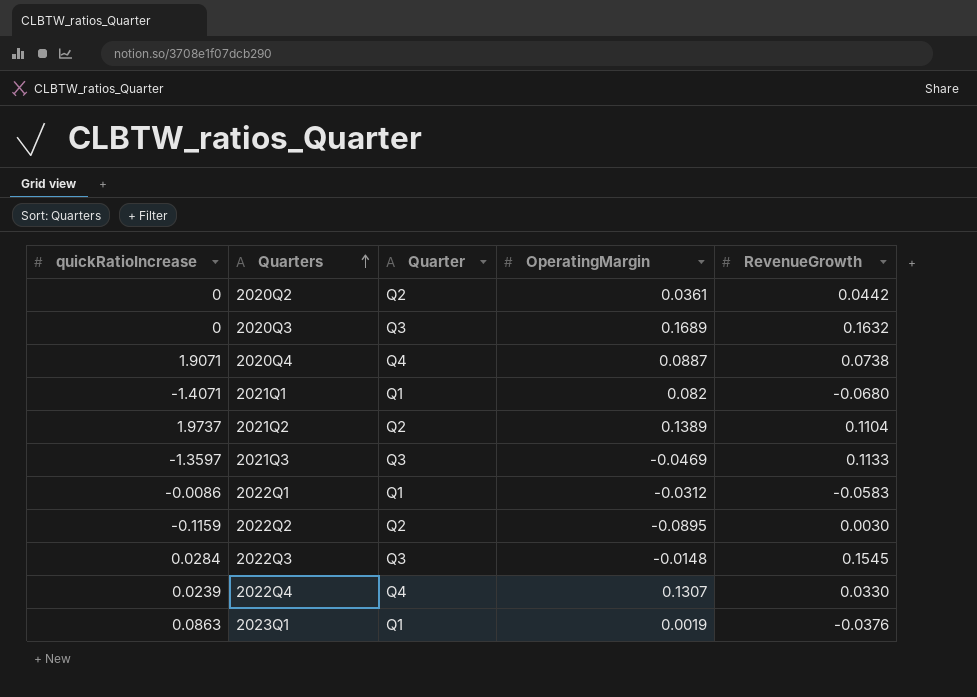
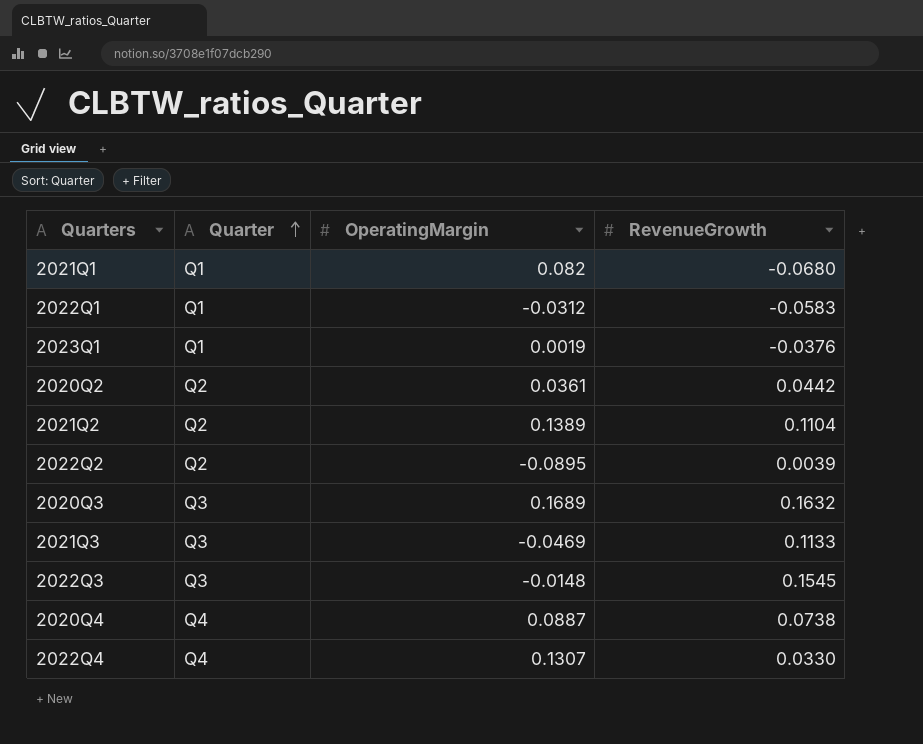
row order: Quarters ascending -> Quarter ascending
column quickRatioIncrease | position: 1 -> none
2022Q2 | RevenueGrowth: 0.0030 -> 0.0039

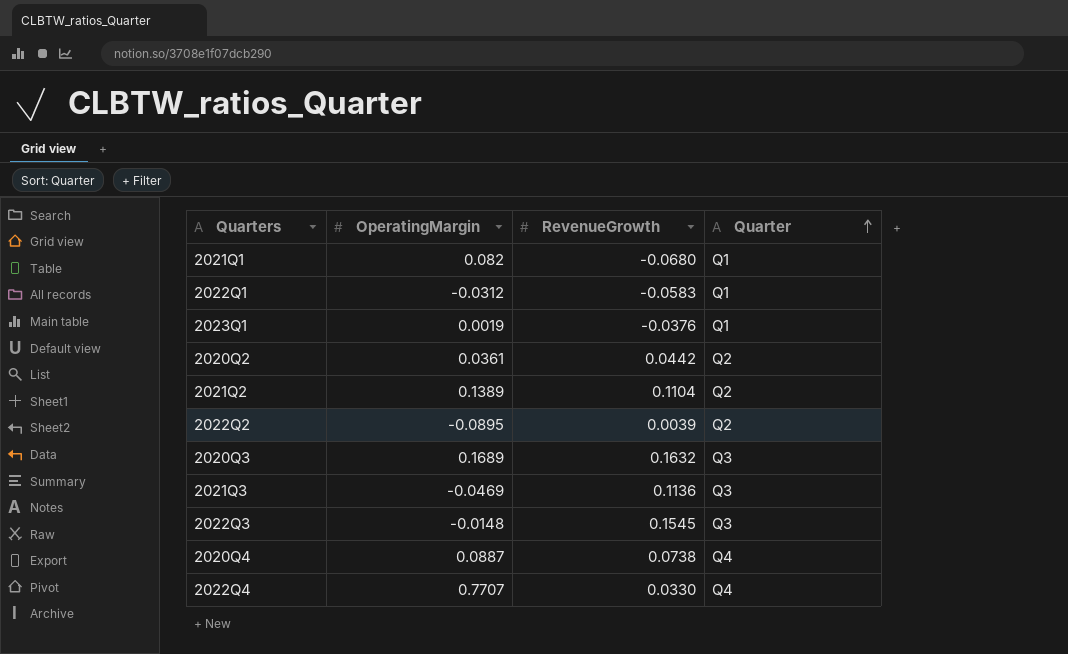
column Quarter | position: 2 -> 4
2021Q3 | RevenueGrowth: 0.1133 -> 0.1136
2022Q4 | OperatingMargin: 0.1307 -> 0.7707

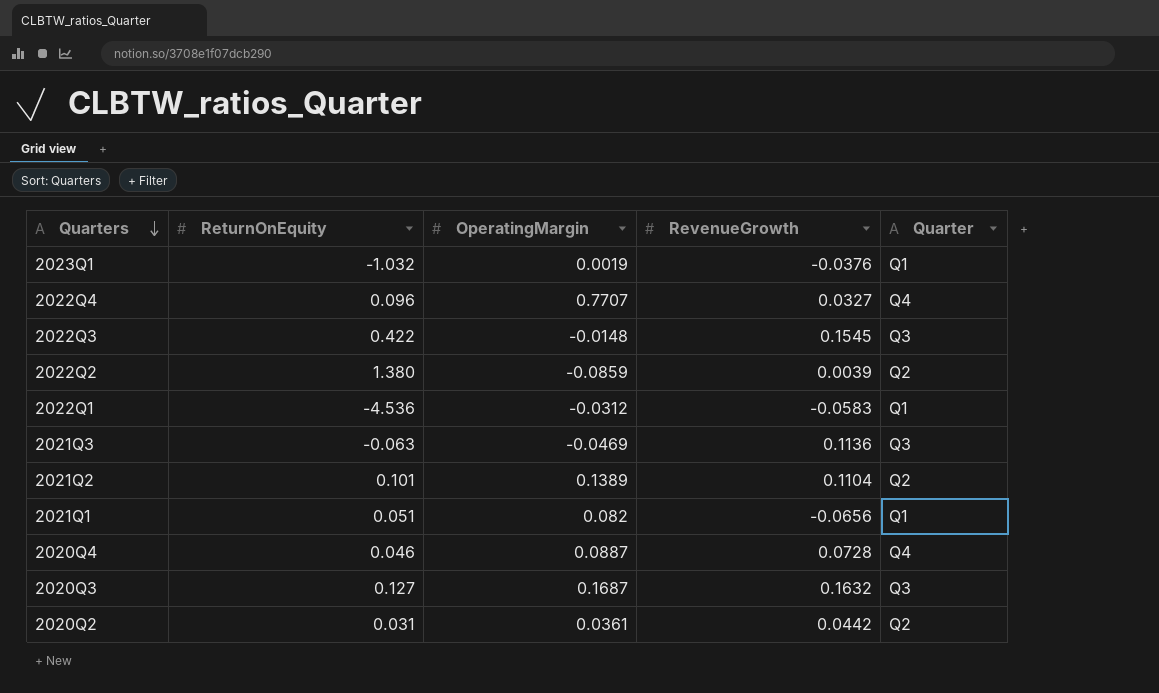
row order: Quarter ascending -> Quarters descending
column ReturnOnEquity | position: none -> 2
2022Q4 | RevenueGrowth: 0.0330 -> 0.0327
2022Q2 | OperatingMargin: -0.0895 -> -0.0859
2021Q1 | RevenueGrowth: -0.0680 -> -0.0656
2020Q4 | RevenueGrowth: 0.0738 -> 0.0728
2020Q3 | OperatingMargin: 0.1689 -> 0.1687

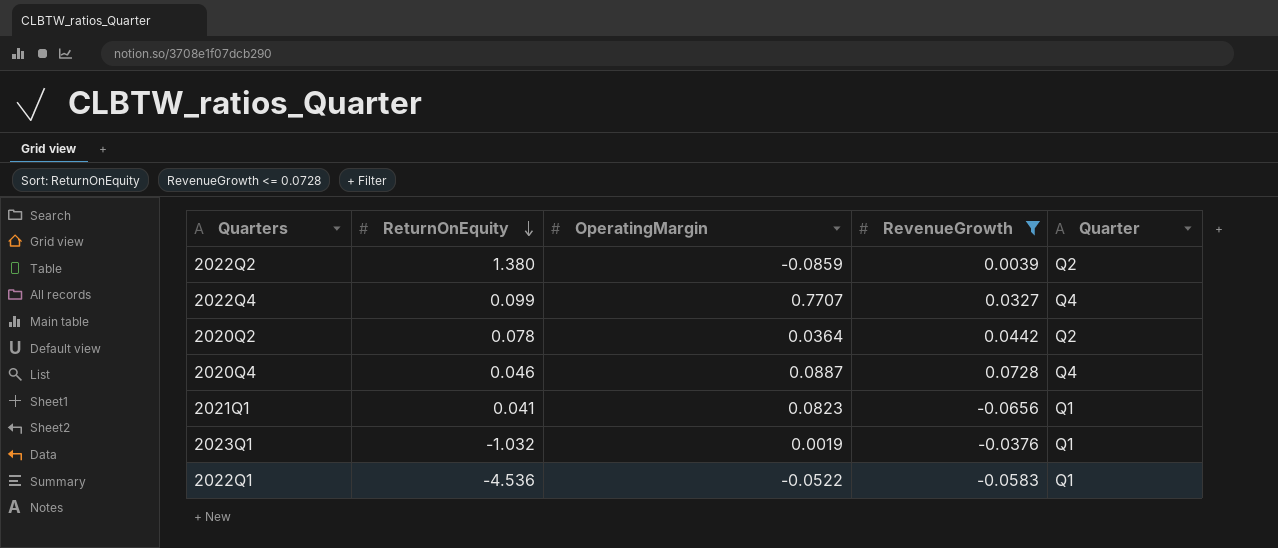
filter: none -> RevenueGrowth <= 0.0728
row order: Quarters descending -> ReturnOnEquity descending
2022Q4 | ReturnOnEquity: 0.096 -> 0.099
2020Q2 | ReturnOnEquity: 0.031 -> 0.078
2020Q2 | OperatingMargin: 0.0361 -> 0.0364
2021Q1 | ReturnOnEquity: 0.051 -> 0.041
2021Q1 | OperatingMargin: 0.082 -> 0.0823
2022Q1 | OperatingMargin: -0.0312 -> -0.0522

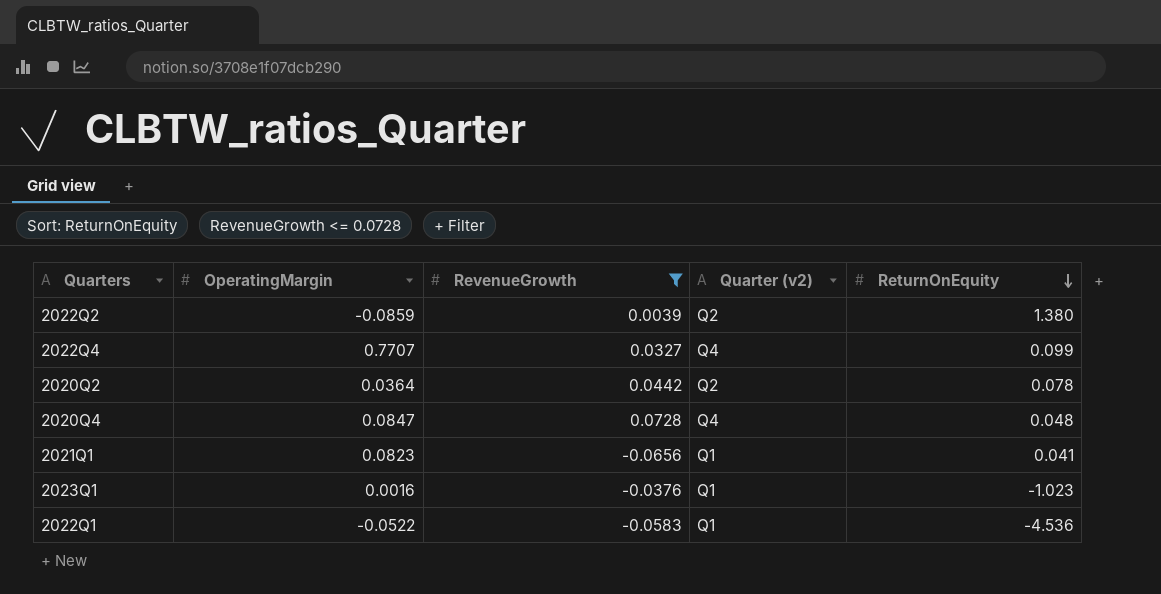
column name: Quarter -> Quarter (v2)
column ReturnOnEquity | position: 2 -> 5
2020Q4 | OperatingMargin: 0.0887 -> 0.0847
2020Q4 | ReturnOnEquity: 0.046 -> 0.048
2023Q1 | OperatingMargin: 0.0019 -> 0.0016
2023Q1 | ReturnOnEquity: -1.032 -> -1.023

